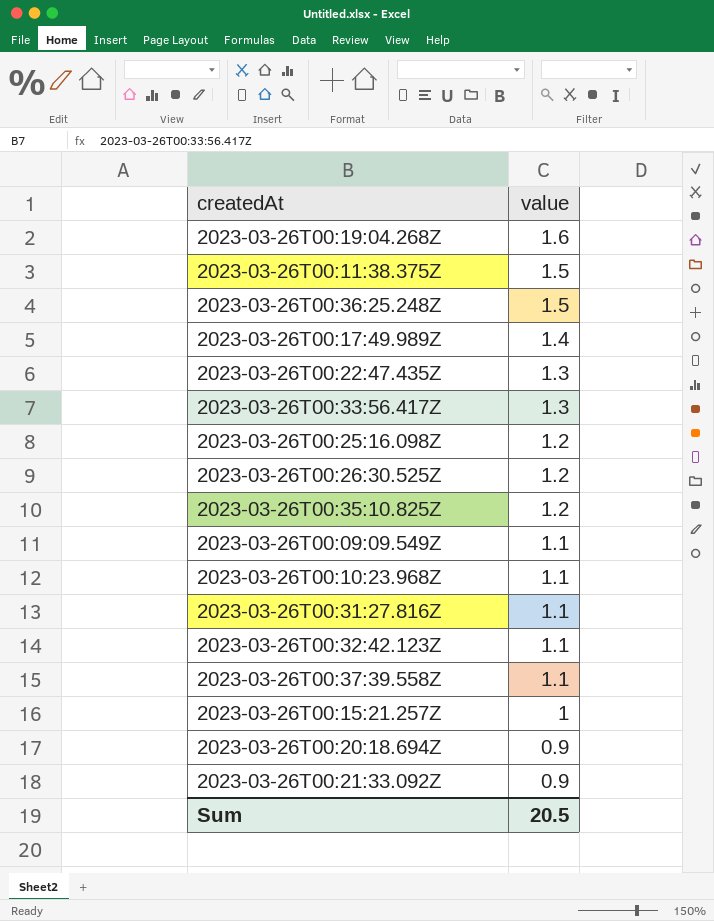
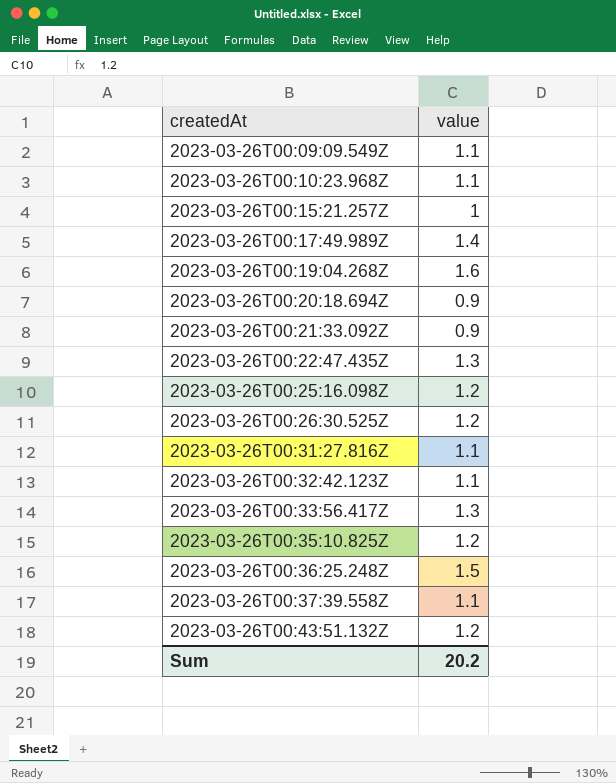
row order: value descending -> createdAt ascending
row 2023-03-26T00:11:38.375Z: 1.5 -> none
row 2023-03-26T00:43:51.132Z: none -> 1.2
Sum | value: 20.5 -> 20.2

